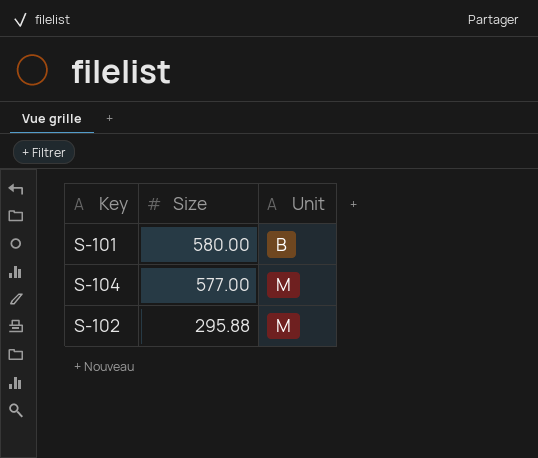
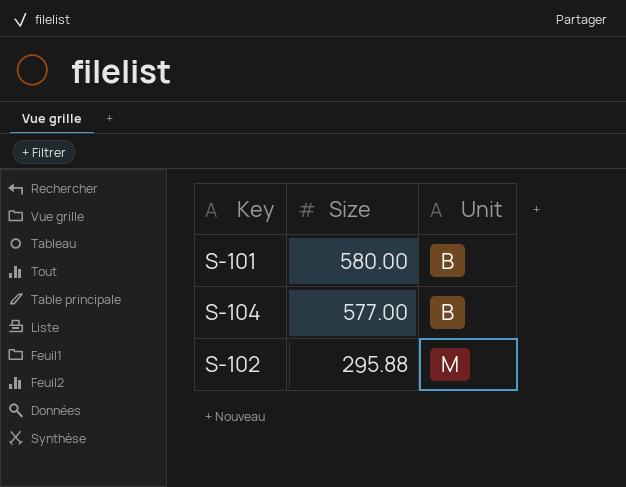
S-104 | Unit: M -> B

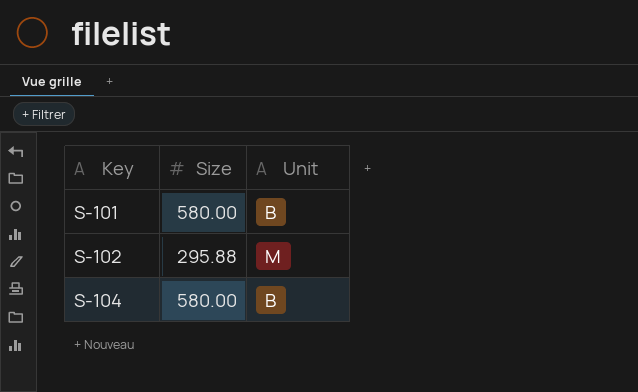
row order: Size descending -> Key ascending
S-104 | Size: 577.00 -> 580.00

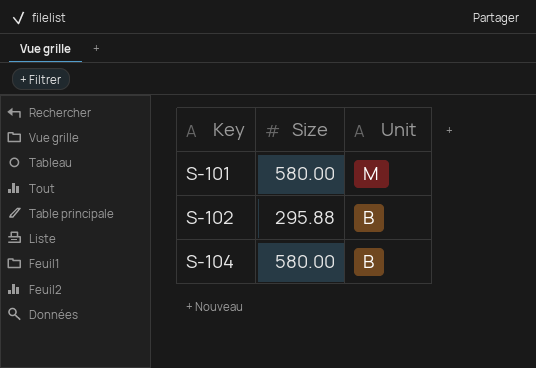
S-101 | Unit: B -> M
S-102 | Unit: M -> B

